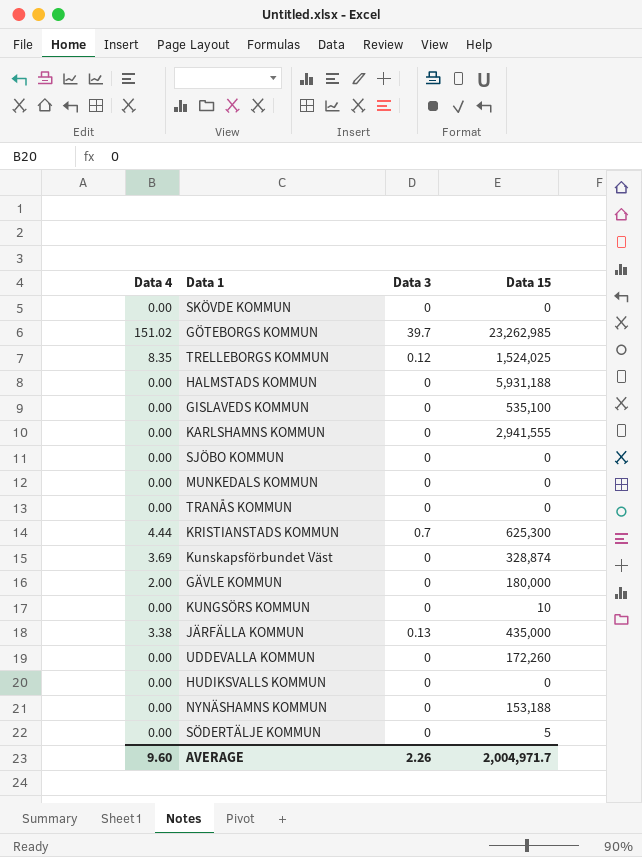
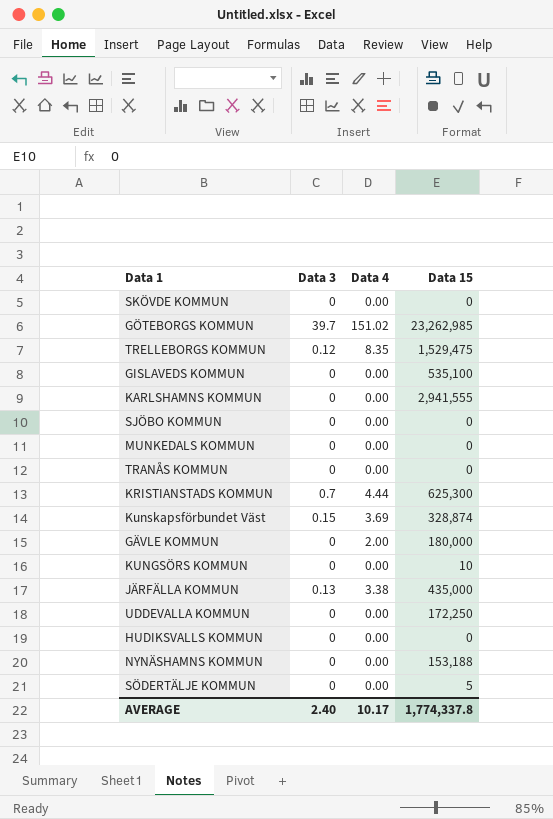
column Data 4 | position: 1 -> 3
row HALMSTADS KOMMUN: 0.00 | 0 | 5,931,188 -> none
TRELLEBORGS KOMMUN | Data 15: 1,524,025 -> 1,529,475
Kunskapsförbundet Väst | Data 3: 0 -> 0.15
UDDEVALLA KOMMUN | Data 15: 172,260 -> 172,250
AVERAGE | Data 3: 2.26 -> 2.40
AVERAGE | Data 4: 9.60 -> 10.17
AVERAGE | Data 15: 2,004,971.7 -> 1,774,337.8

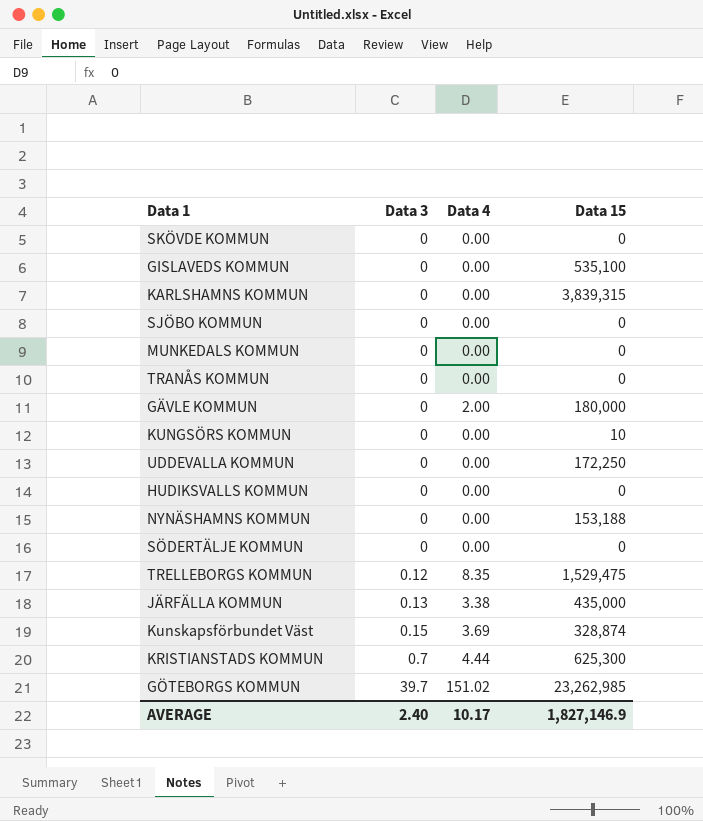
row order: none -> Data 3 ascending
KARLSHAMNS KOMMUN | Data 15: 2,941,555 -> 3,839,315
SÖDERTÄLJE KOMMUN | Data 15: 5 -> 0
AVERAGE | Data 15: 1,774,337.8 -> 1,827,146.9

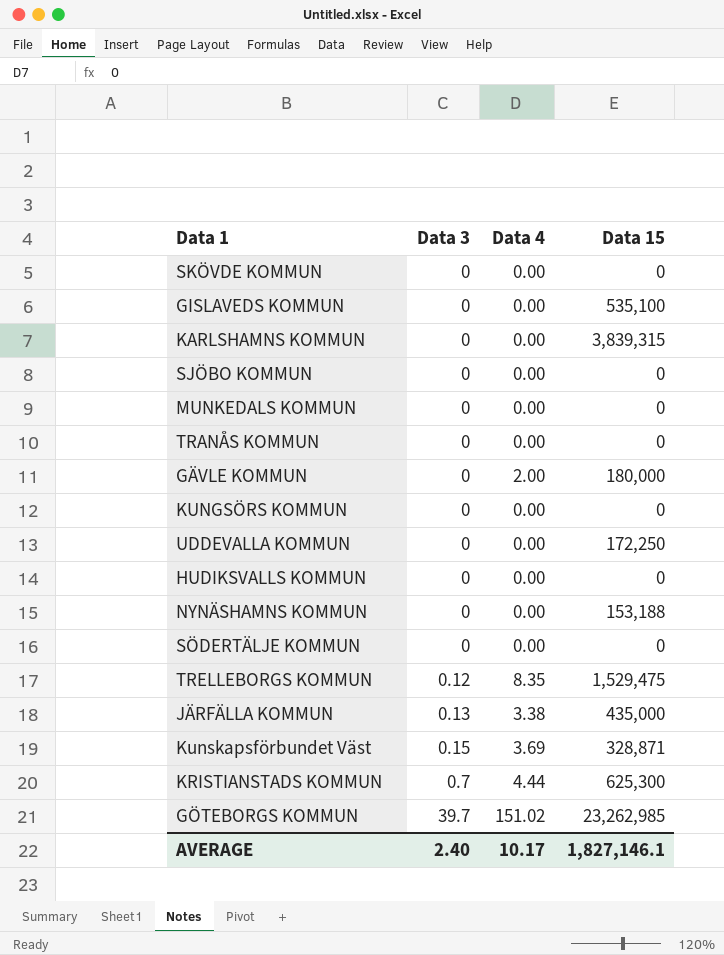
KUNGSÖRS KOMMUN | Data 15: 10 -> 0
Kunskapsförbundet Väst | Data 15: 328,874 -> 328,871
AVERAGE | Data 15: 1,827,146.9 -> 1,827,146.1

